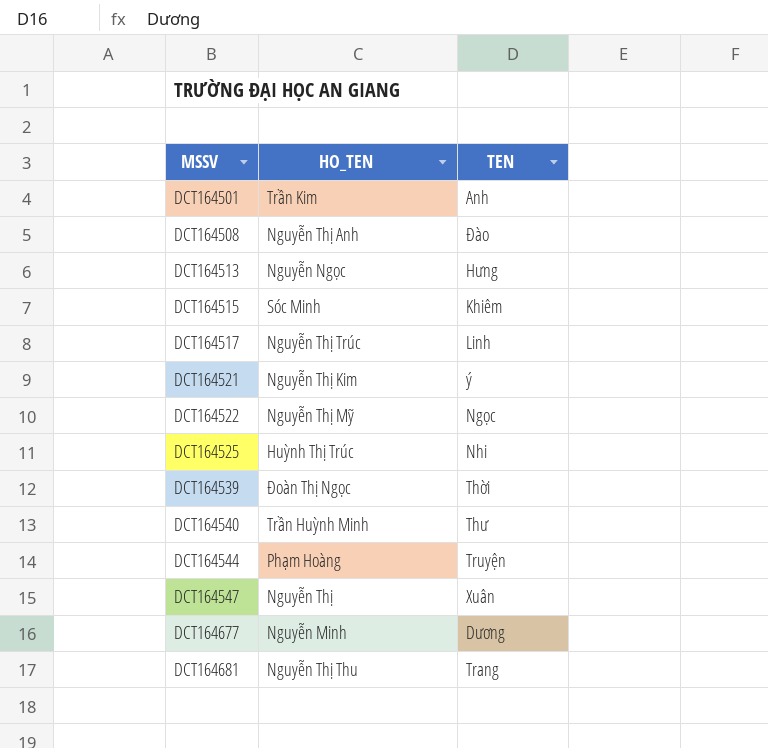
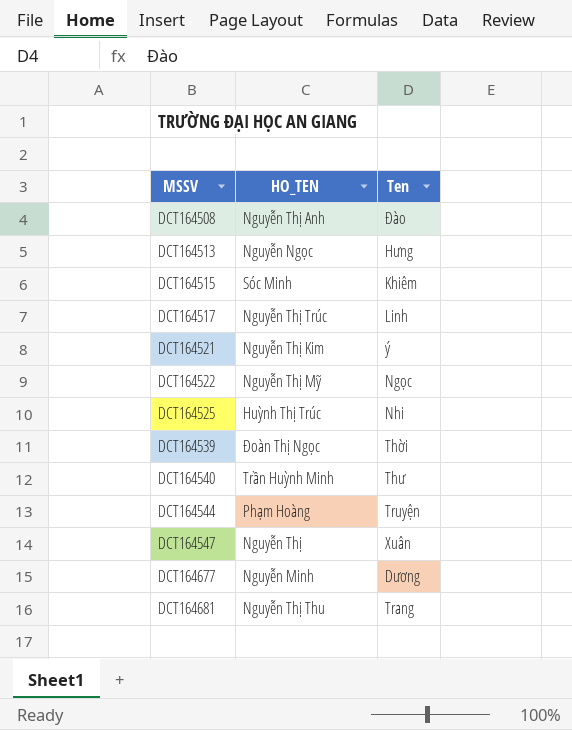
column name: TEN -> Ten
row DCT164501: Trần Kim | Anh -> none

